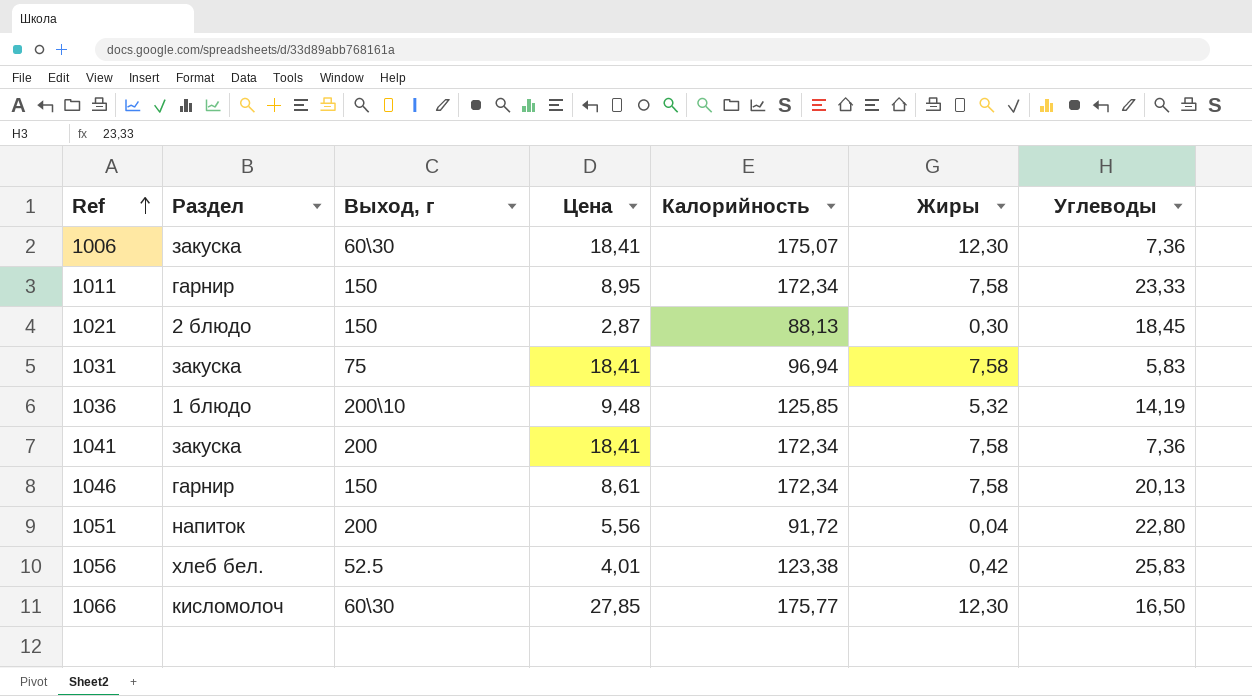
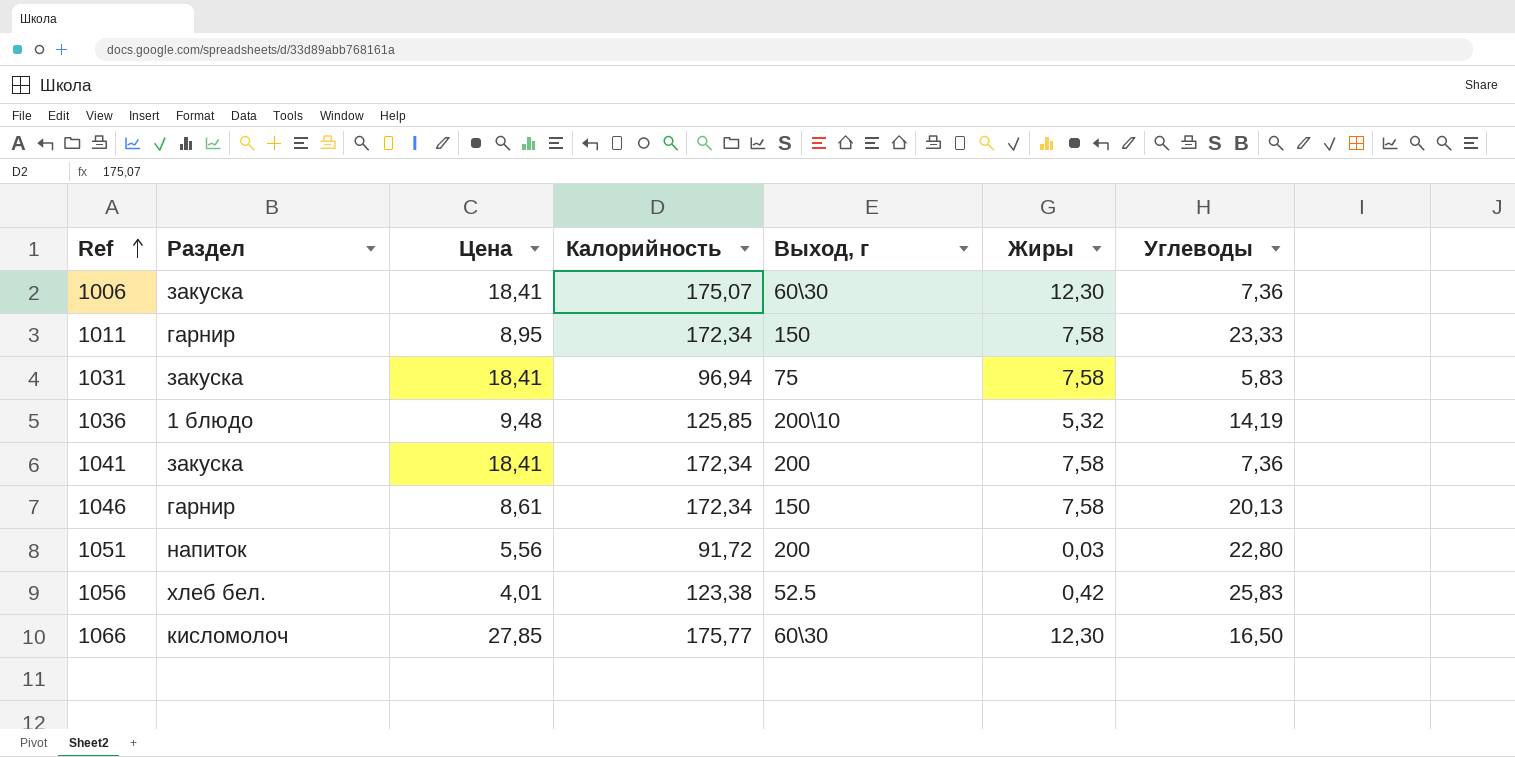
column Выход, г | position: 3 -> 5
row 1021: 2 блюдо | 150 | 2,87 | 88,13 | 0,30 | 18,45 -> none
1051 | Жиры: 0,04 -> 0,03

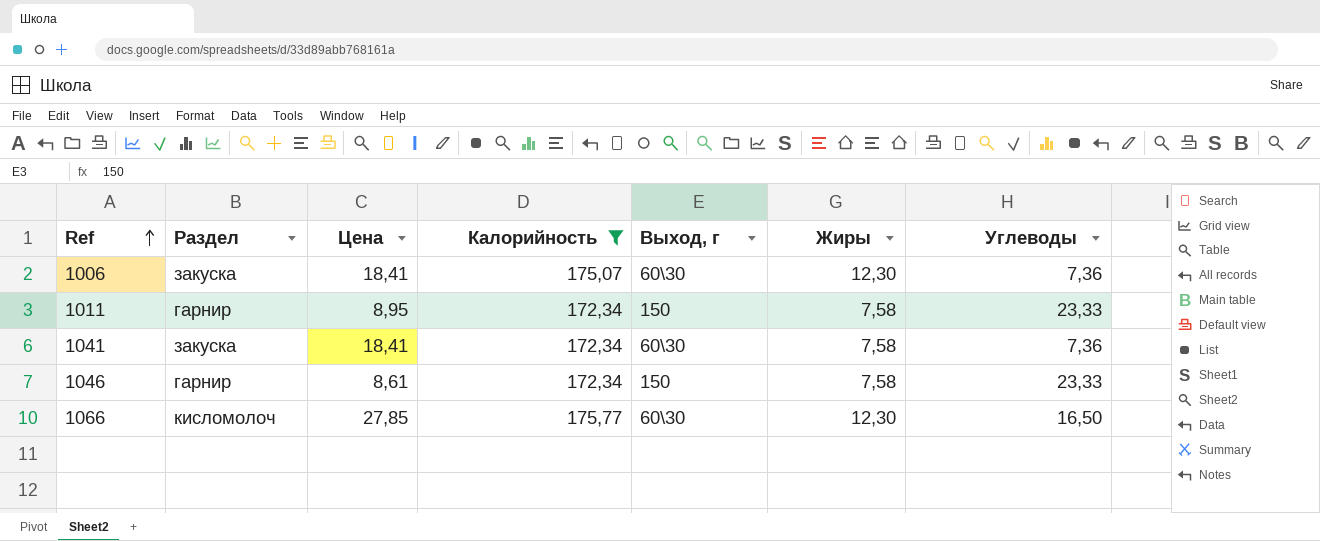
filter: none -> Калорийность >= 172,34
1041 | Выход, г: 200 -> 60\30
1046 | Углеводы: 20,13 -> 23,33

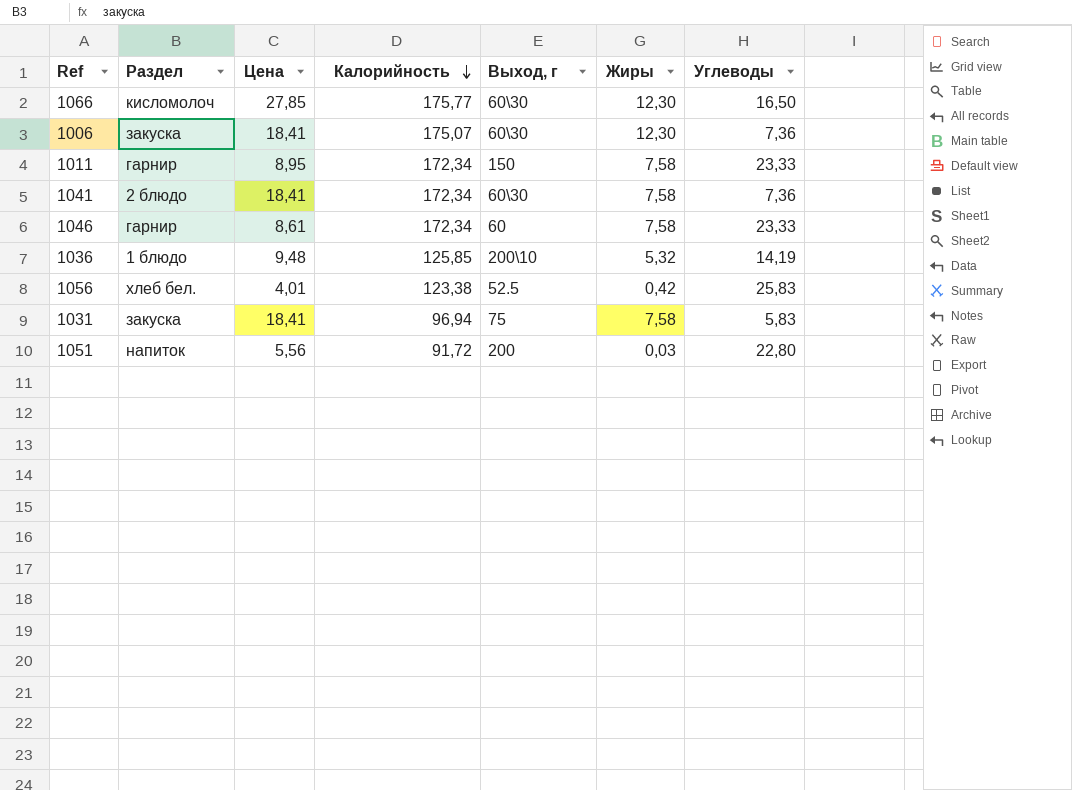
filter: Калорийность >= 172,34 -> none
row order: Ref ascending -> Калорийность descending
1041 | Раздел: закуска -> 2 блюдо
1046 | Выход, г: 150 -> 60

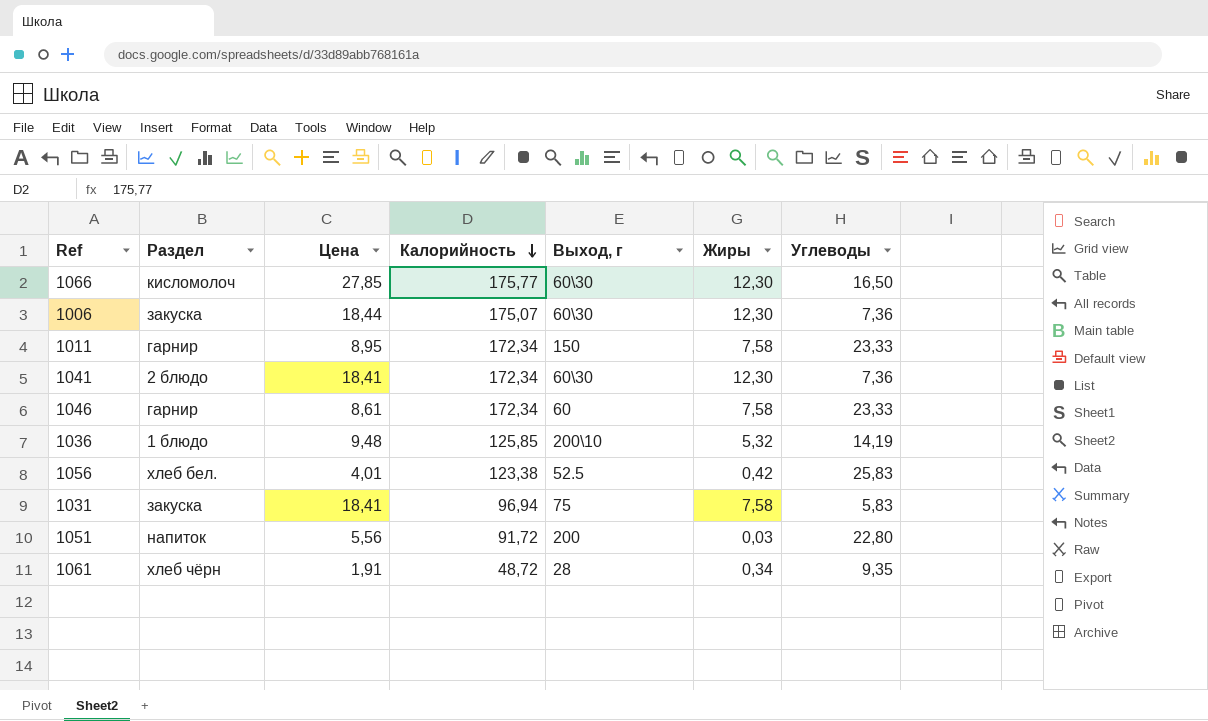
1006 | Цена: 18,41 -> 18,44
1041 | Жиры: 7,58 -> 12,30
row 1061: none -> хлеб чёрн | 1,91 | 48,72 | 28 | 0,34 | 9,35

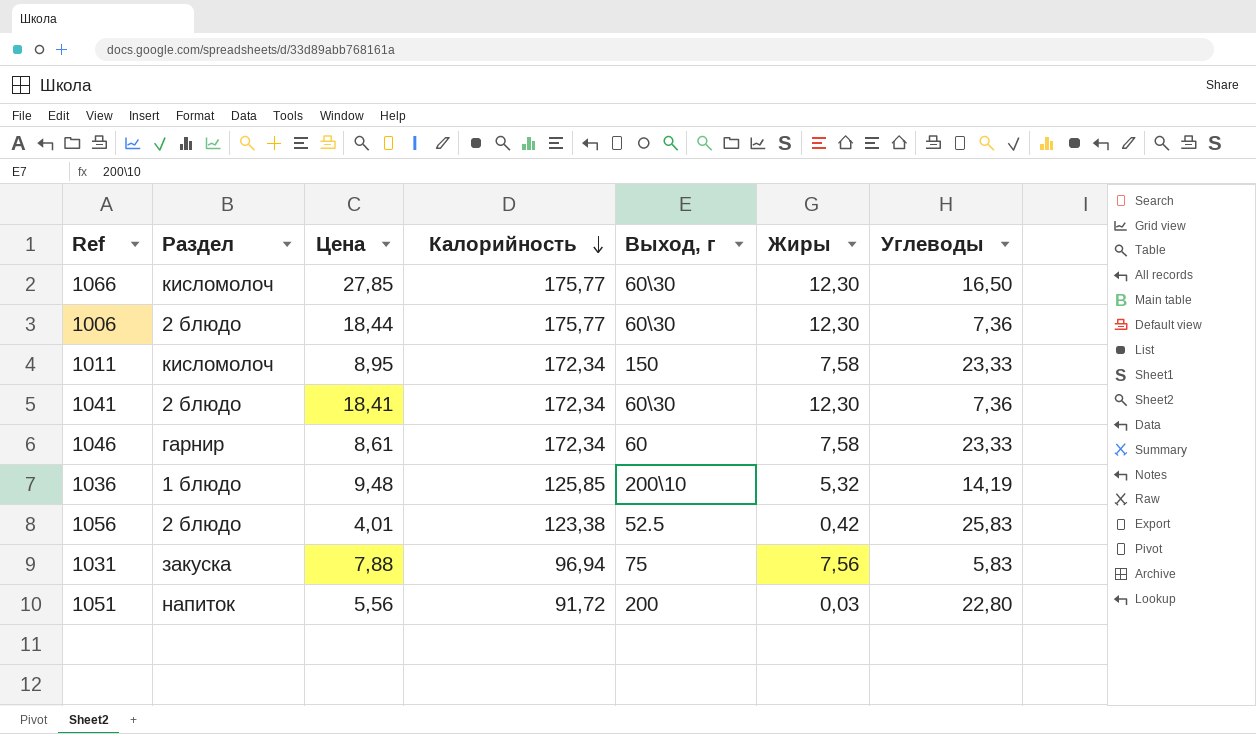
row 1061: хлеб чёрн | 1,91 | 48,72 | 28 | 0,34 | 9,35 -> none
1006 | Раздел: закуска -> 2 блюдо
1006 | Калорийность: 175,07 -> 175,77
1011 | Раздел: гарнир -> кисломолоч
1056 | Раздел: хлеб бел. -> 2 блюдо
1031 | Цена: 18,41 -> 7,88
1031 | Жиры: 7,58 -> 7,56

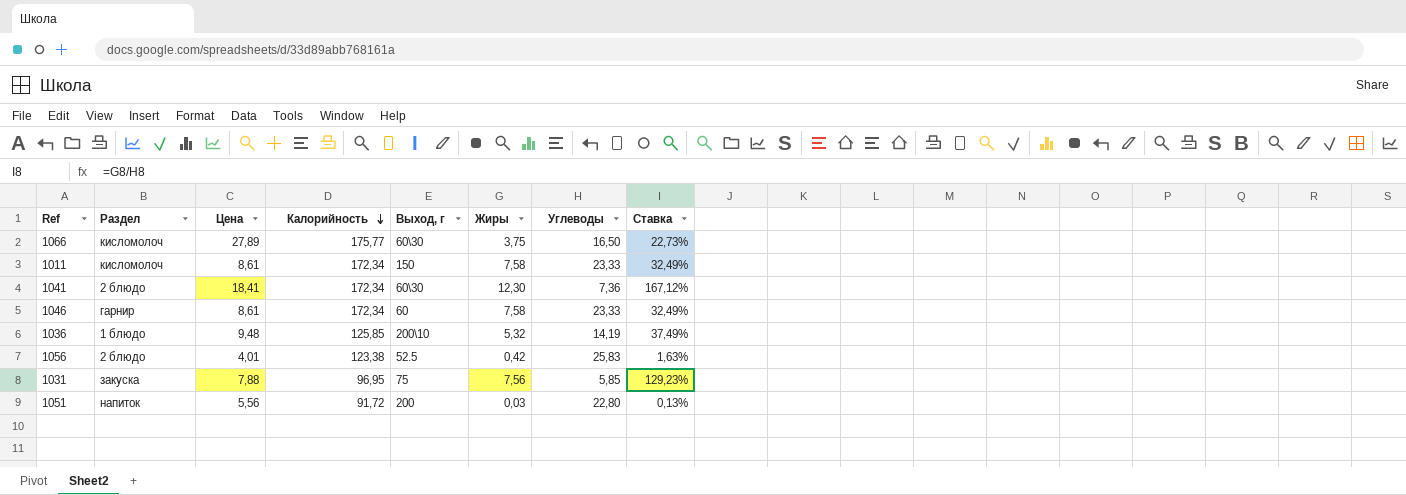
column Ставка | formula: none -> [Жиры] / [Углеводы]
row 1006: 2 блюдо | 18,44 | 175,77 | 60\30 | 12,30 | 7,36 -> none
1066 | Цена: 27,85 -> 27,89
1066 | Жиры: 12,30 -> 3,75
1011 | Цена: 8,95 -> 8,61
1031 | Калорийность: 96,94 -> 96,95
1031 | Углеводы: 5,83 -> 5,85

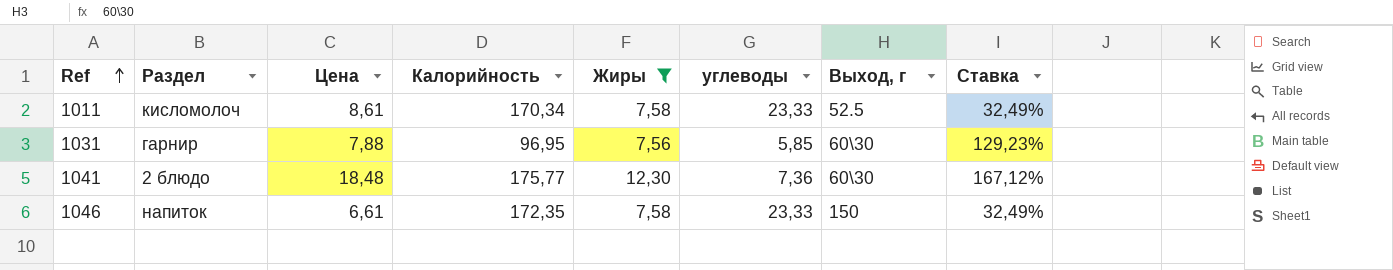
filter: none -> Жиры >= 7,56
row order: Калорийность descending -> Ref ascending
column name: Углеводы -> углеводы
column Выход, г | position: 5 -> 7
1011 | Калорийность: 172,34 -> 170,34
1011 | Выход, г: 150 -> 52.5
1031 | Раздел: закуска -> гарнир
1031 | Выход, г: 75 -> 60\30
1041 | Цена: 18,41 -> 18,48
1041 | Калорийность: 172,34 -> 175,77
1046 | Раздел: гарнир -> напиток
1046 | Цена: 8,61 -> 6,61
1046 | Калорийность: 172,34 -> 172,35
1046 | Выход, г: 60 -> 150

